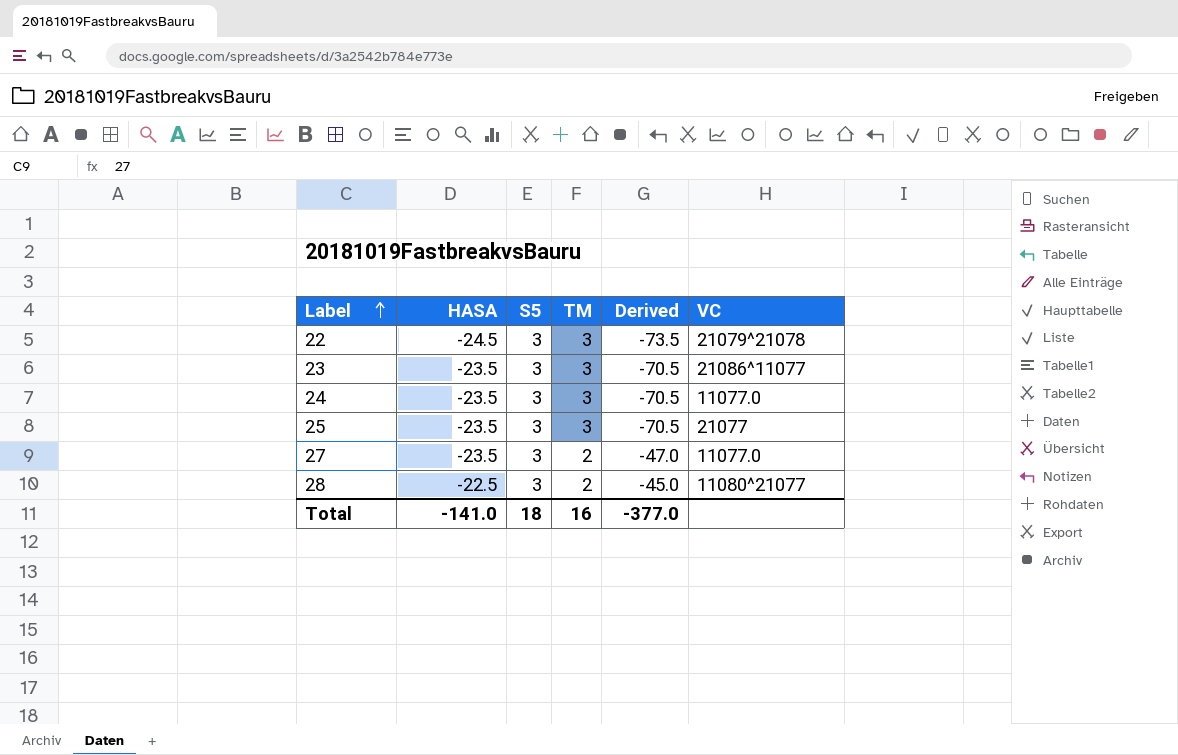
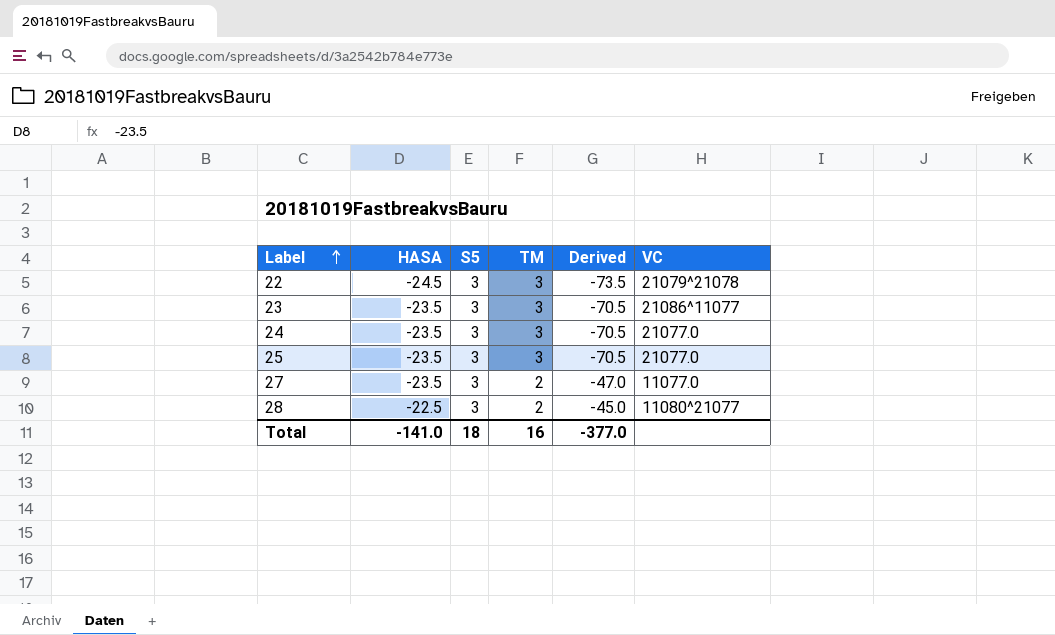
24 | VC: 11077.0 -> 21077.0
25 | VC: 21077 -> 21077.0

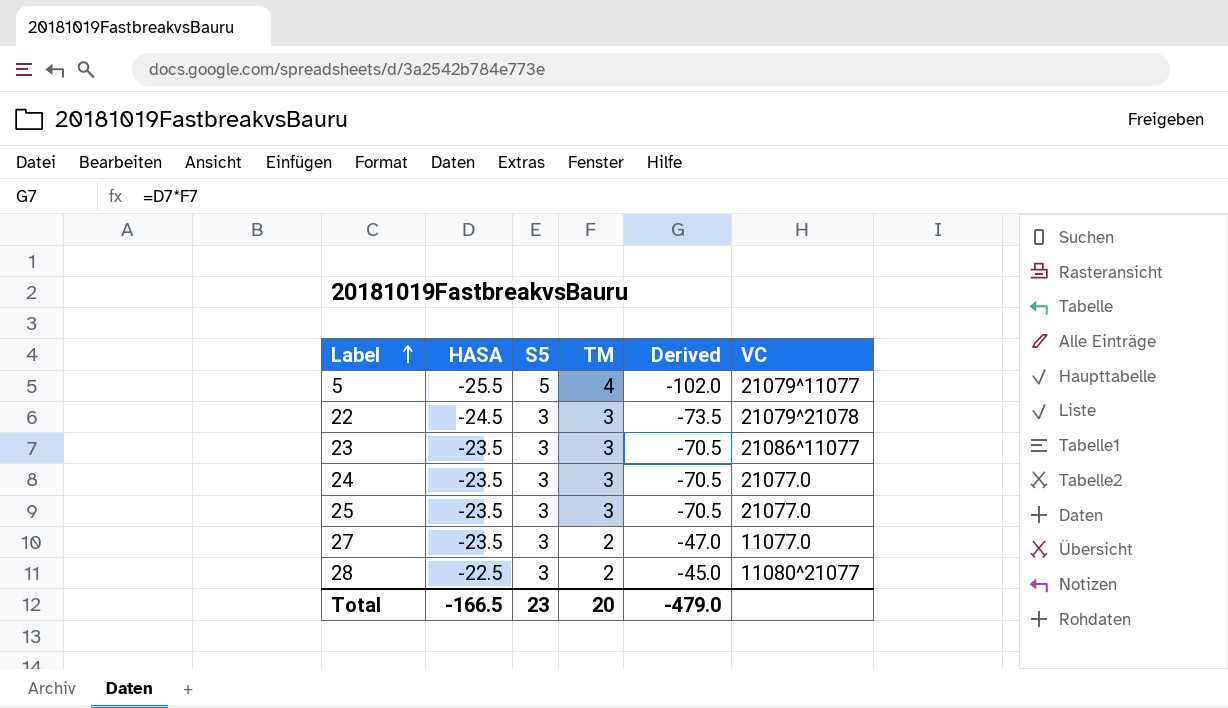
row 5: none -> -25.5 | 5 | 4 | -102.0 | 21079^11077
Total | HASA: -141.0 -> -166.5
Total | S5: 18 -> 23
Total | TM: 16 -> 20
Total | Derived: -377.0 -> -479.0

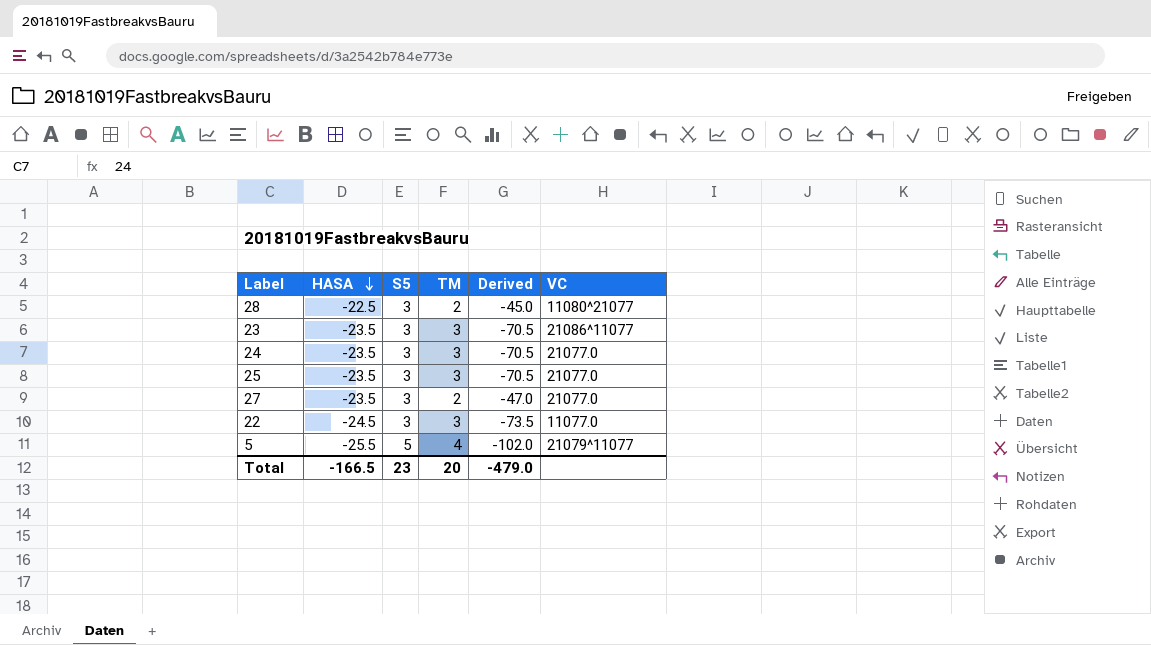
row order: Label ascending -> HASA descending
27 | VC: 11077.0 -> 21077.0
22 | VC: 21079^21078 -> 11077.0

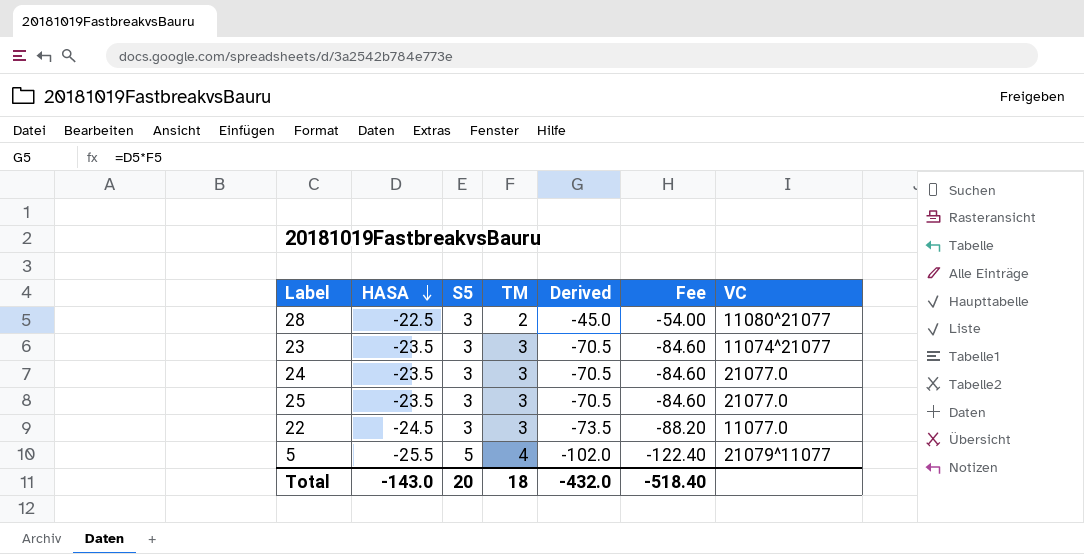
column Fee | formula: none -> [Derived] * 1.2
row 27: -23.5 | 3 | 2 | -47.0 | 21077.0 -> none
23 | VC: 21086^11077 -> 11074^21077
Total | HASA: -166.5 -> -143.0
Total | S5: 23 -> 20
Total | TM: 20 -> 18
Total | Derived: -479.0 -> -432.0

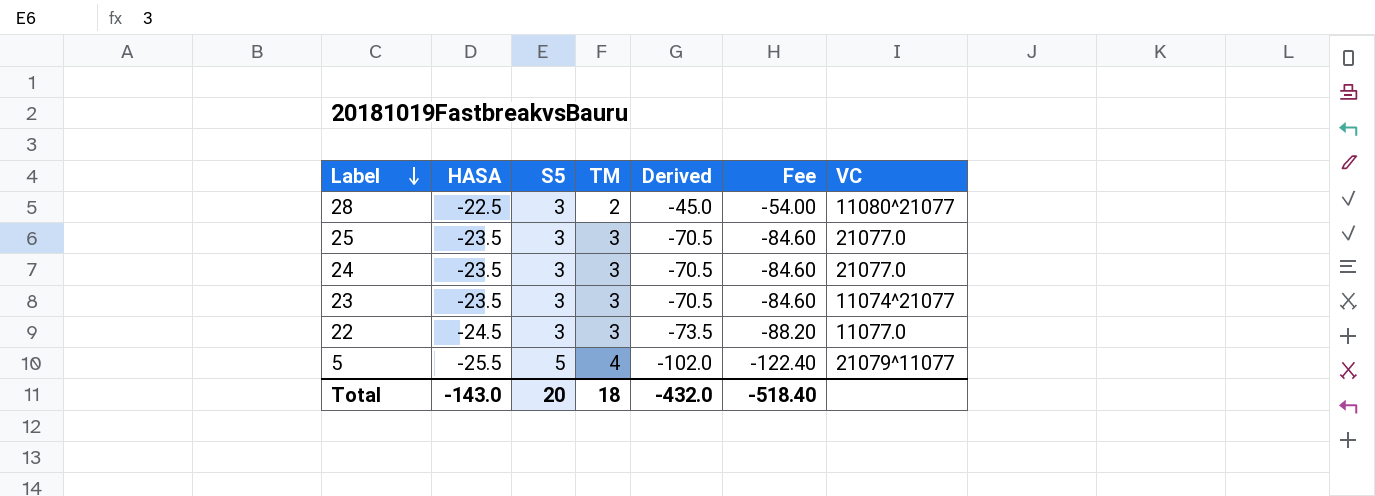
row order: HASA descending -> Label descending

